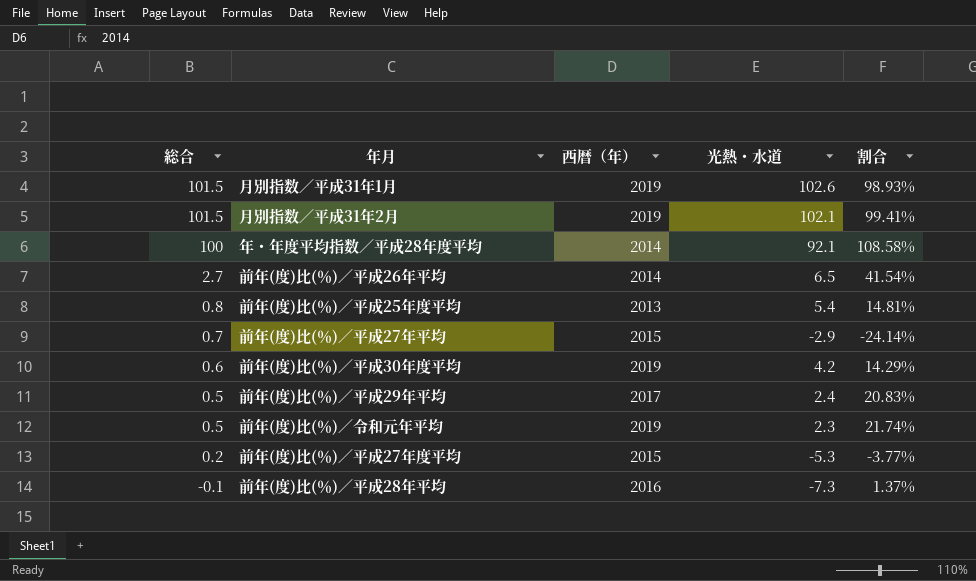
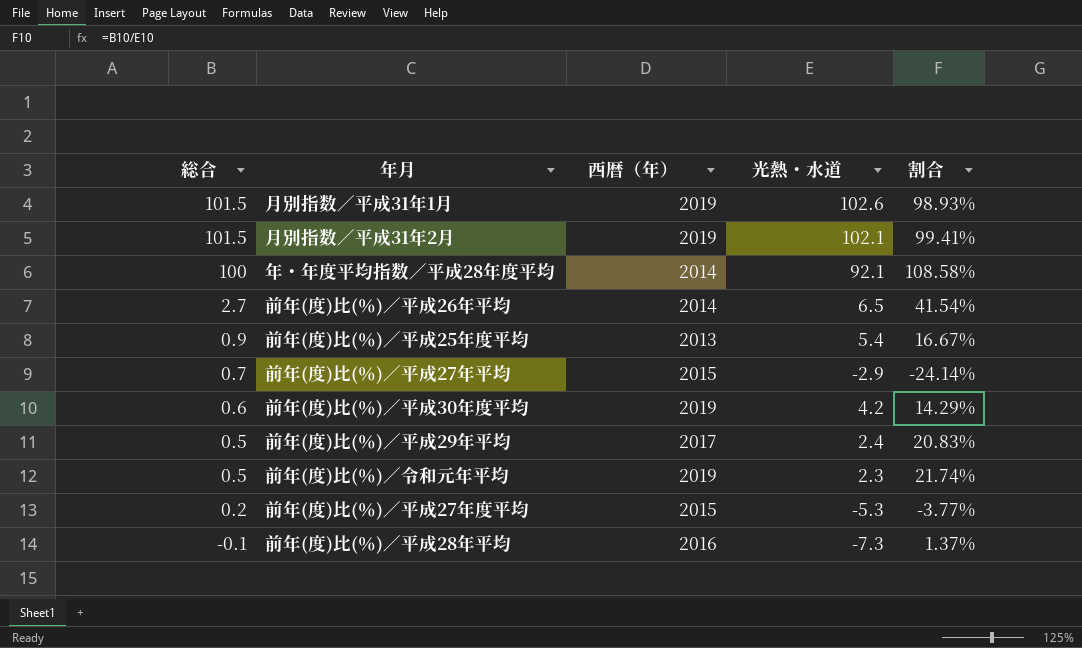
前年(度)比(％)／平成25年度平均 | 総合: 0.8 -> 0.9
前年(度)比(％)／平成25年度平均 | 割合: 14.81% -> 16.67%

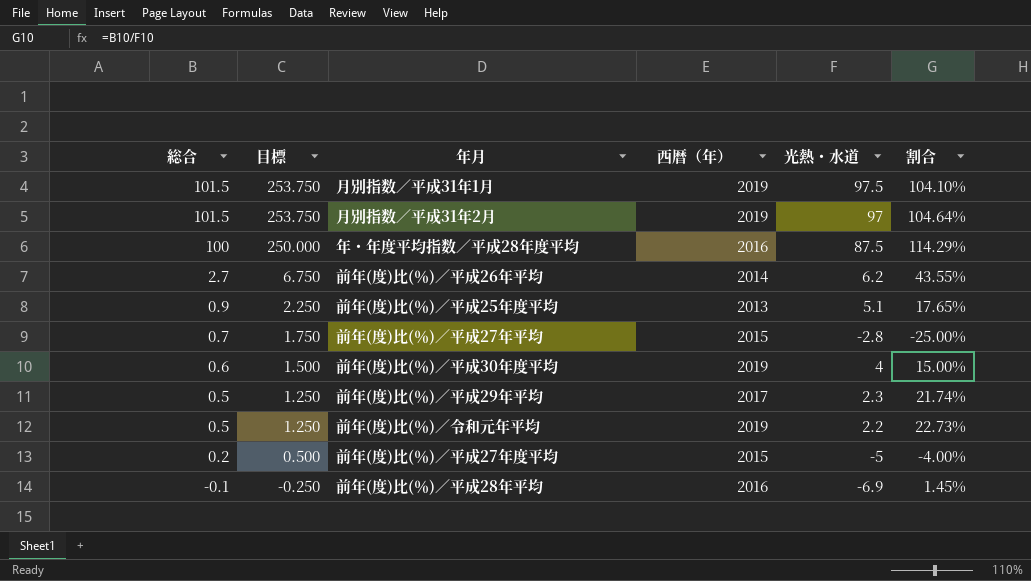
column 目標 | formula: none -> [総合] * 2.5
月別指数／平成31年1月 | 光熱・水道: 102.6 -> 97.5
月別指数／平成31年1月 | 割合: 98.93% -> 104.10%
月別指数／平成31年2月 | 光熱・水道: 102.1 -> 97
月別指数／平成31年2月 | 割合: 99.41% -> 104.64%
年・年度平均指数／平成28年度平均 | 西暦（年）: 2014 -> 2016
年・年度平均指数／平成28年度平均 | 光熱・水道: 92.1 -> 87.5
年・年度平均指数／平成28年度平均 | 割合: 108.58% -> 114.29%
前年(度)比(％)／平成26年平均 | 光熱・水道: 6.5 -> 6.2
前年(度)比(％)／平成26年平均 | 割合: 41.54% -> 43.55%
前年(度)比(％)／平成25年度平均 | 光熱・水道: 5.4 -> 5.1
前年(度)比(％)／平成25年度平均 | 割合: 16.67% -> 17.65%
前年(度)比(％)／平成27年平均 | 光熱・水道: -2.9 -> -2.8
前年(度)比(％)／平成27年平均 | 割合: -24.14% -> -25.00%
前年(度)比(％)／平成30年度平均 | 光熱・水道: 4.2 -> 4
前年(度)比(％)／平成30年度平均 | 割合: 14.29% -> 15.00%
前年(度)比(％)／平成29年平均 | 光熱・水道: 2.4 -> 2.3
前年(度)比(％)／平成29年平均 | 割合: 20.83% -> 21.74%
前年(度)比(％)／令和元年平均 | 光熱・水道: 2.3 -> 2.2
前年(度)比(％)／令和元年平均 | 割合: 21.74% -> 22.73%
前年(度)比(％)／平成27年度平均 | 光熱・水道: -5.3 -> -5
前年(度)比(％)／平成27年度平均 | 割合: -3.77% -> -4.00%
前年(度)比(％)／平成28年平均 | 光熱・水道: -7.3 -> -6.9
前年(度)比(％)／平成28年平均 | 割合: 1.37% -> 1.45%

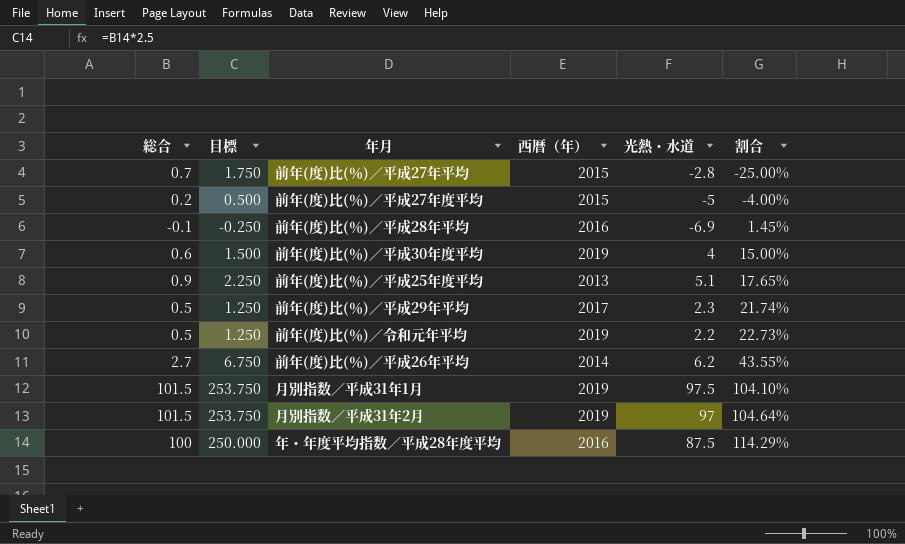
row order: 総合 descending -> 割合 ascending

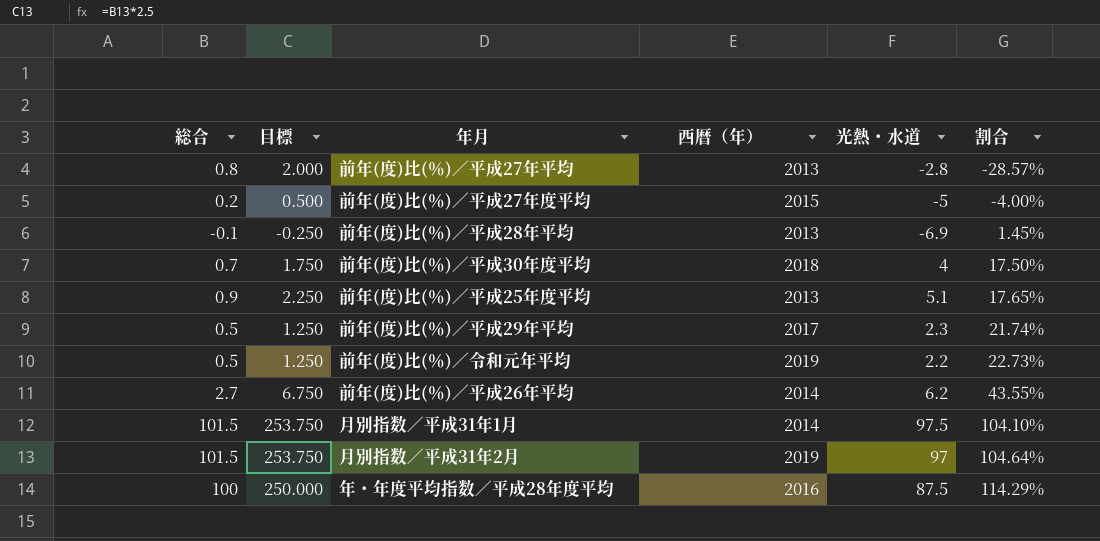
前年(度)比(％)／平成27年平均 | 総合: 0.7 -> 0.8
前年(度)比(％)／平成27年平均 | 目標: 1.750 -> 2.000
前年(度)比(％)／平成27年平均 | 西暦（年）: 2015 -> 2013
前年(度)比(％)／平成27年平均 | 割合: -25.00% -> -28.57%
前年(度)比(％)／平成28年平均 | 西暦（年）: 2016 -> 2013
前年(度)比(％)／平成30年度平均 | 総合: 0.6 -> 0.7
前年(度)比(％)／平成30年度平均 | 目標: 1.500 -> 1.750
前年(度)比(％)／平成30年度平均 | 西暦（年）: 2019 -> 2018
前年(度)比(％)／平成30年度平均 | 割合: 15.00% -> 17.50%
月別指数／平成31年1月 | 西暦（年）: 2019 -> 2014

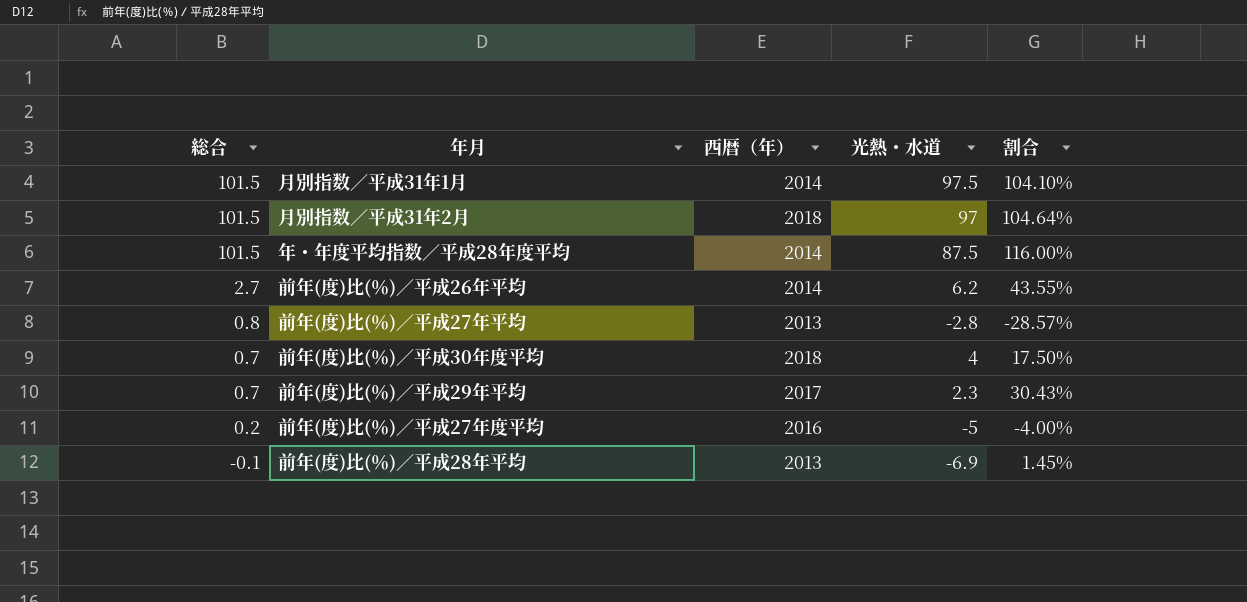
row order: 割合 ascending -> 総合 descending
column 目標 | formula: [総合] * 2.5 -> none
row 前年(度)比(％)／平成25年度平均: 0.9 | 2.250 | 2013 | 5.1 | 17.65% -> none
row 前年(度)比(％)／令和元年平均: 0.5 | 1.250 | 2019 | 2.2 | 22.73% -> none
月別指数／平成31年2月 | 西暦（年）: 2019 -> 2018
年・年度平均指数／平成28年度平均 | 総合: 100 -> 101.5
年・年度平均指数／平成28年度平均 | 西暦（年）: 2016 -> 2014
年・年度平均指数／平成28年度平均 | 割合: 114.29% -> 116.00%
前年(度)比(％)／平成29年平均 | 総合: 0.5 -> 0.7
前年(度)比(％)／平成29年平均 | 割合: 21.74% -> 30.43%
前年(度)比(％)／平成27年度平均 | 西暦（年）: 2015 -> 2016

